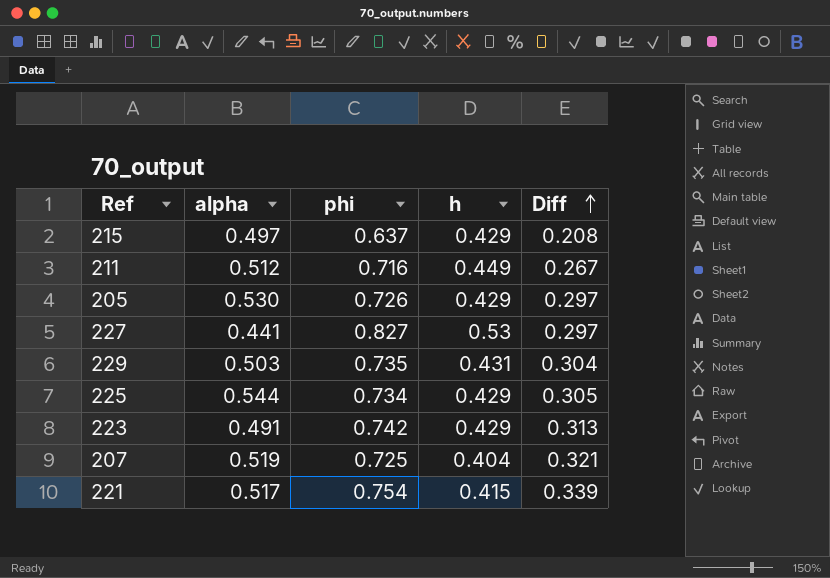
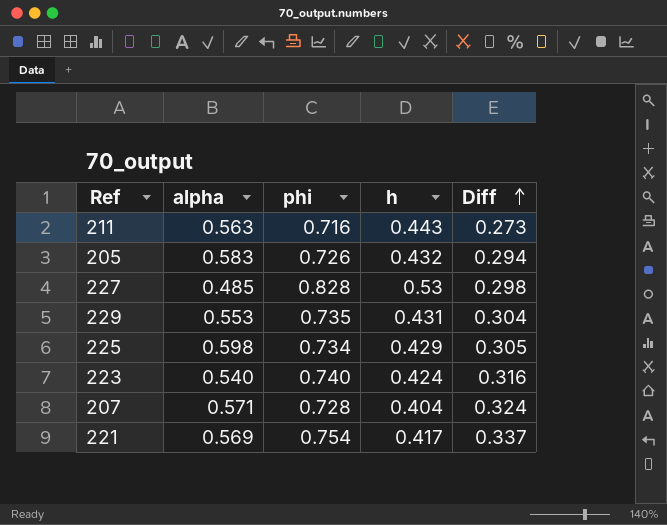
row 215: 0.497 | 0.637 | 0.429 | 0.208 -> none
211 | alpha: 0.512 -> 0.563
211 | h: 0.449 -> 0.443
211 | Diff: 0.267 -> 0.273
205 | alpha: 0.530 -> 0.583
205 | h: 0.429 -> 0.432
205 | Diff: 0.297 -> 0.294
227 | alpha: 0.441 -> 0.485
227 | phi: 0.827 -> 0.828
227 | Diff: 0.297 -> 0.298
229 | alpha: 0.503 -> 0.553
225 | alpha: 0.544 -> 0.598
223 | alpha: 0.491 -> 0.540
223 | phi: 0.742 -> 0.740
223 | h: 0.429 -> 0.424
223 | Diff: 0.313 -> 0.316
207 | alpha: 0.519 -> 0.571
207 | phi: 0.725 -> 0.728
207 | Diff: 0.321 -> 0.324
221 | alpha: 0.517 -> 0.569
221 | h: 0.415 -> 0.417
221 | Diff: 0.339 -> 0.337

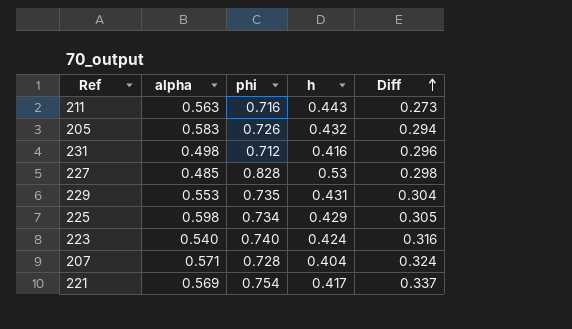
row 231: none -> 0.498 | 0.712 | 0.416 | 0.296

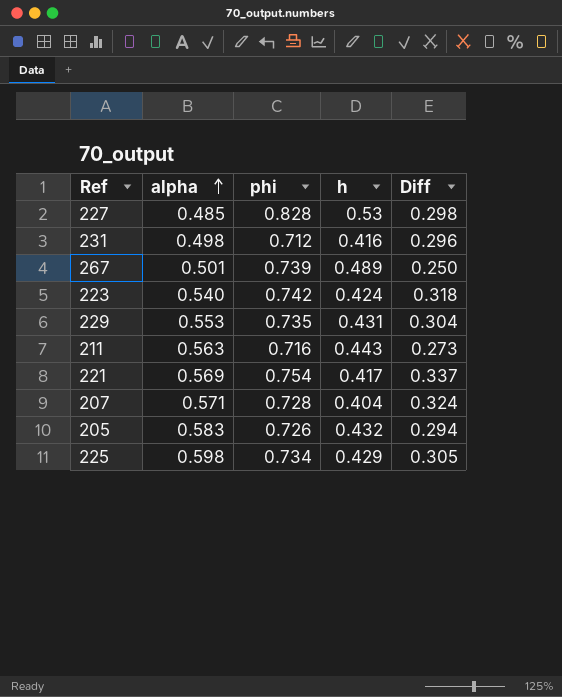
row order: Diff ascending -> alpha ascending
row 267: none -> 0.501 | 0.739 | 0.489 | 0.250
223 | phi: 0.740 -> 0.742
223 | Diff: 0.316 -> 0.318

